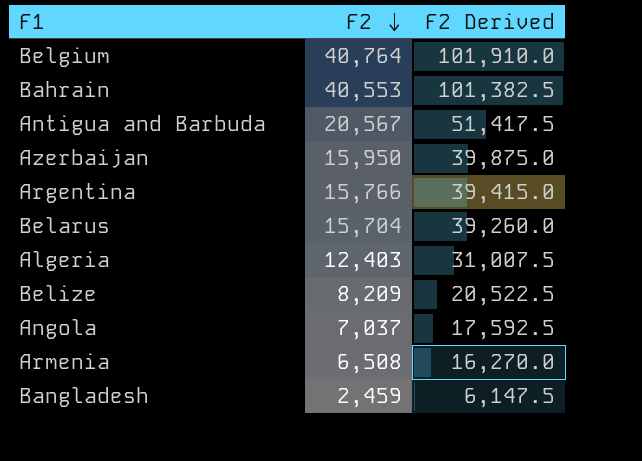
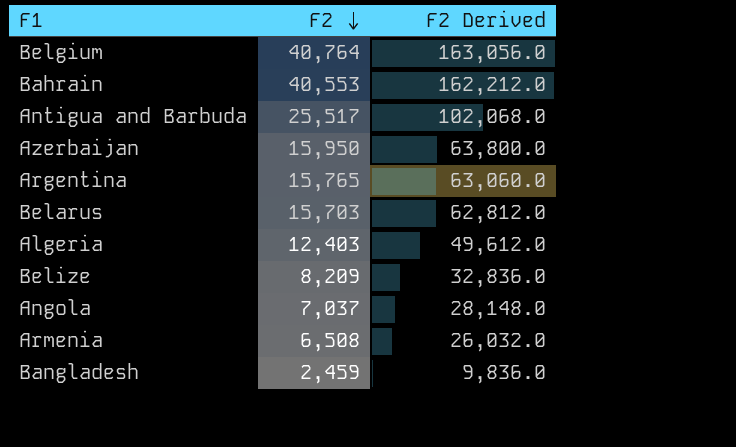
column F2 Derived | formula: [F2] * 2.5 -> [F2] * 4
Antigua and Barbuda | F2: 20,567 -> 25,517
Argentina | F2: 15,766 -> 15,765
Belarus | F2: 15,704 -> 15,703

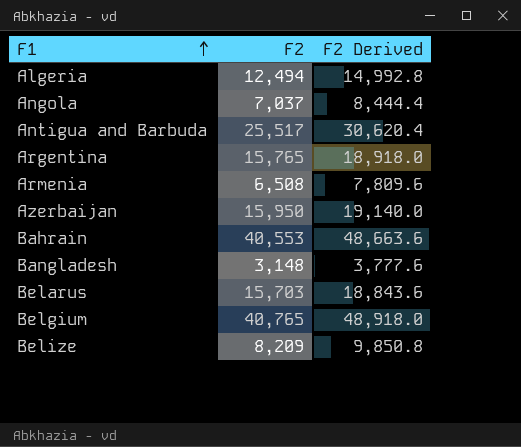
row order: F2 descending -> F1 ascending
column F2 Derived | formula: [F2] * 4 -> [F2] * 1.2
Algeria | F2: 12,403 -> 12,494
Bangladesh | F2: 2,459 -> 3,148
Belgium | F2: 40,764 -> 40,765

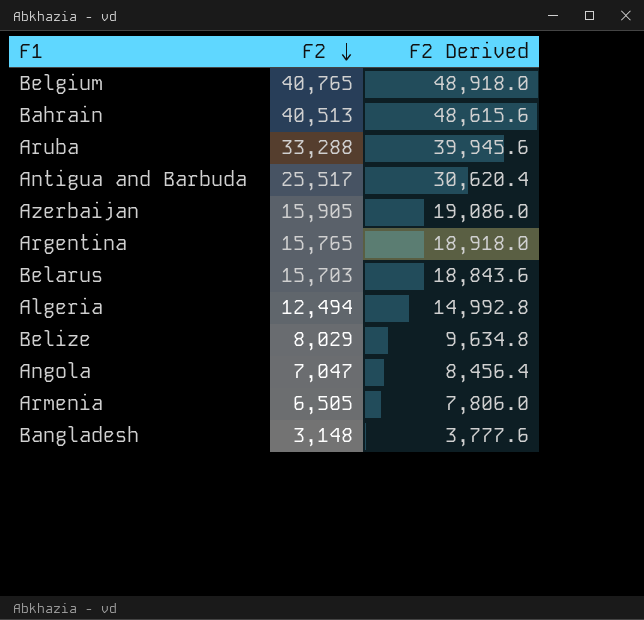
row order: F1 ascending -> F2 descending
Bahrain | F2: 40,553 -> 40,513
Bahrain | F2 Derived: 48,663.6 -> 48,615.6
row Aruba: none -> 33,288 | 39,945.6
Azerbaijan | F2: 15,950 -> 15,905
Azerbaijan | F2 Derived: 19,140.0 -> 19,086.0
Belize | F2: 8,209 -> 8,029
Belize | F2 Derived: 9,850.8 -> 9,634.8
Angola | F2: 7,037 -> 7,047
Angola | F2 Derived: 8,444.4 -> 8,456.4
Armenia | F2: 6,508 -> 6,505
Armenia | F2 Derived: 7,809.6 -> 7,806.0

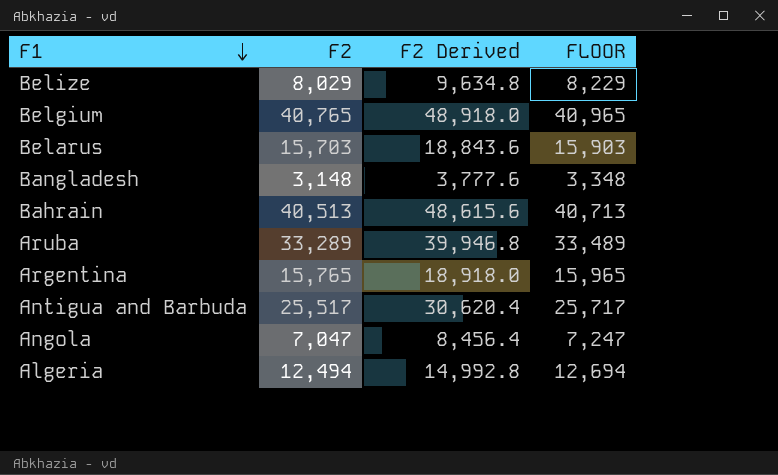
row order: F2 descending -> F1 descending
column FLOOR | formula: none -> [F2] + 200
row Azerbaijan: 15,905 | 19,086.0 -> none
row Armenia: 6,505 | 7,806.0 -> none
Aruba | F2: 33,288 -> 33,289
Aruba | F2 Derived: 39,945.6 -> 39,946.8

